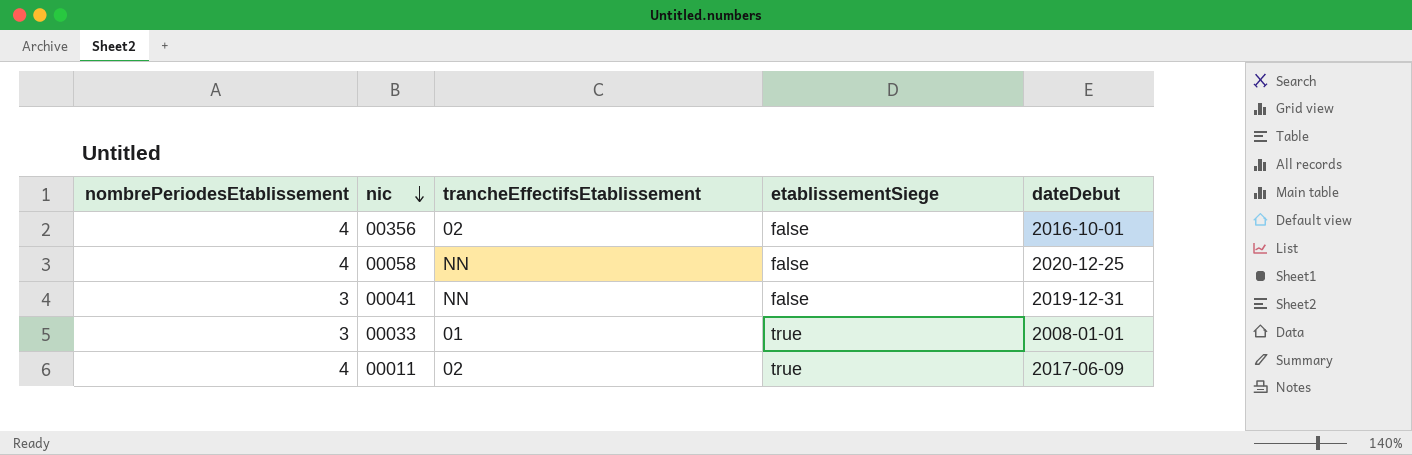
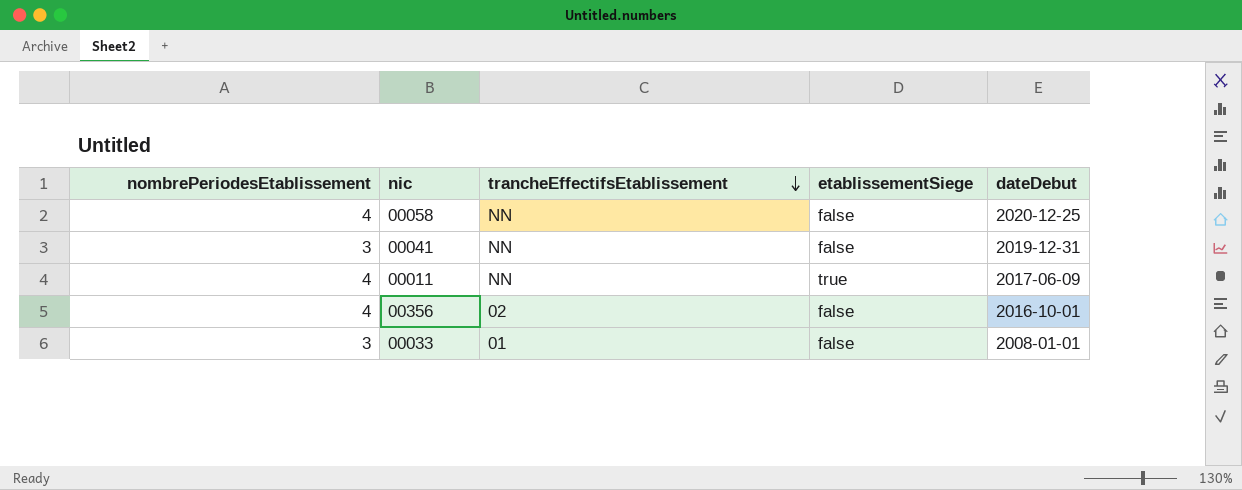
row order: nic descending -> trancheEffectifsEtablissement descending
00011 | trancheEffectifsEtablissement: 02 -> NN
00033 | etablissementSiege: true -> false

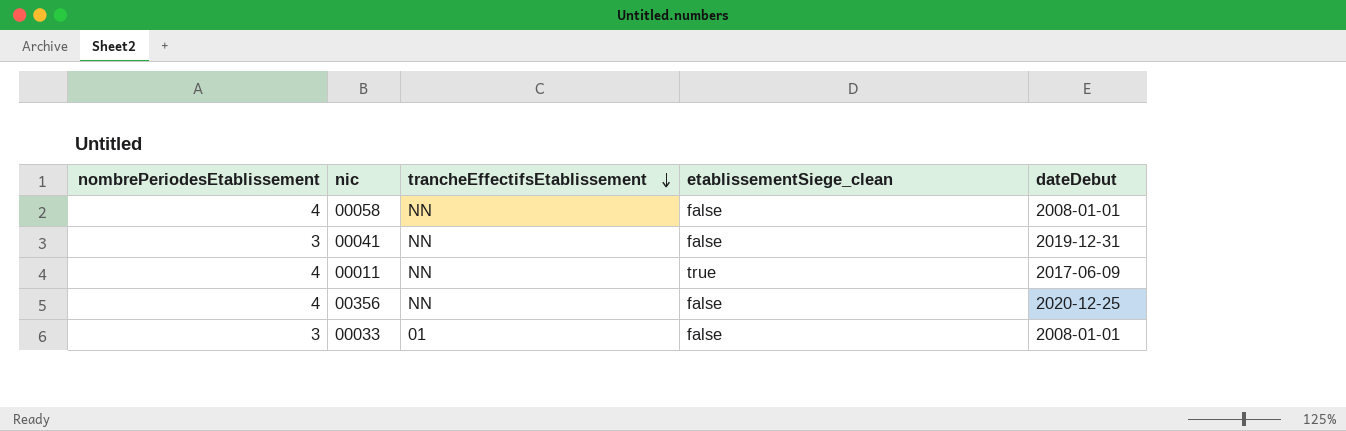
column name: etablissementSiege -> etablissementSiege_clean
00058 | dateDebut: 2020-12-25 -> 2008-01-01
00356 | trancheEffectifsEtablissement: 02 -> NN
00356 | dateDebut: 2016-10-01 -> 2020-12-25

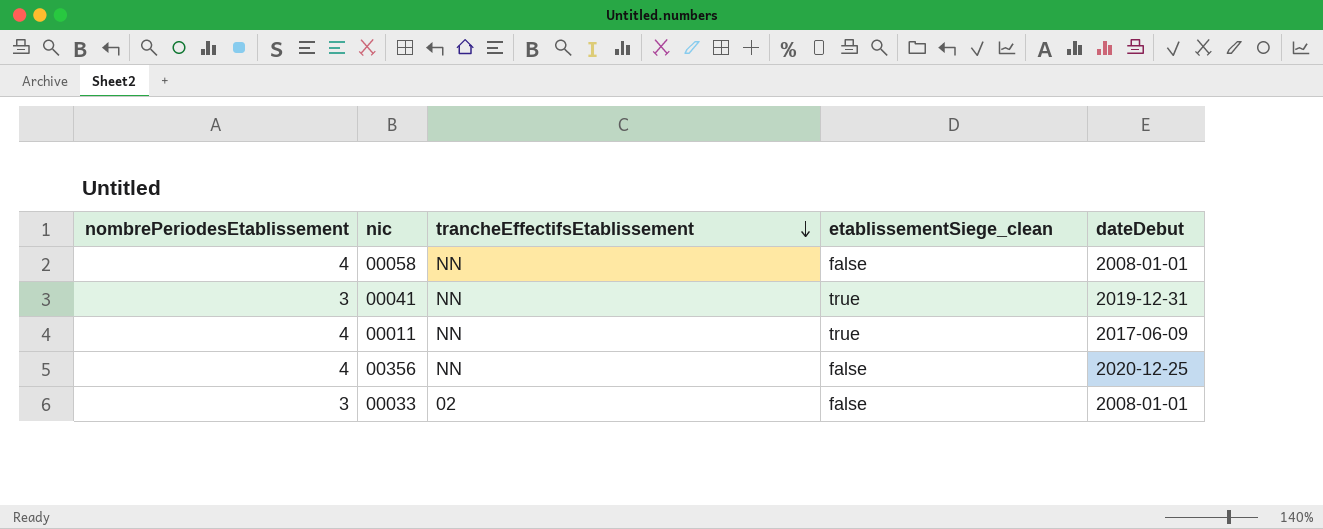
00041 | etablissementSiege_clean: false -> true
00033 | trancheEffectifsEtablissement: 01 -> 02

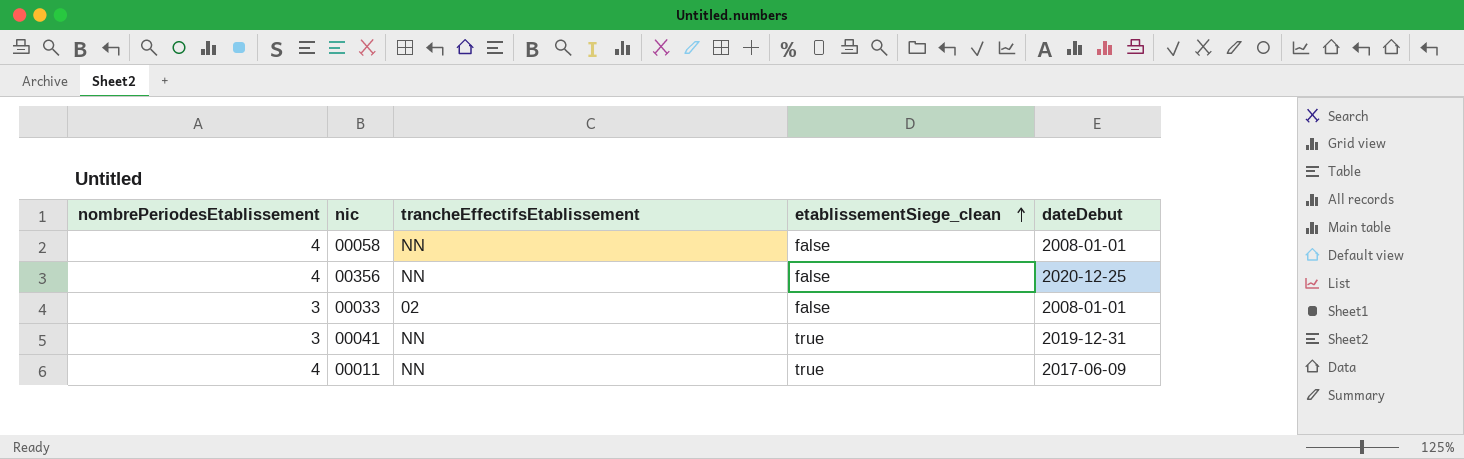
row order: trancheEffectifsEtablissement descending -> etablissementSiege_clean ascending

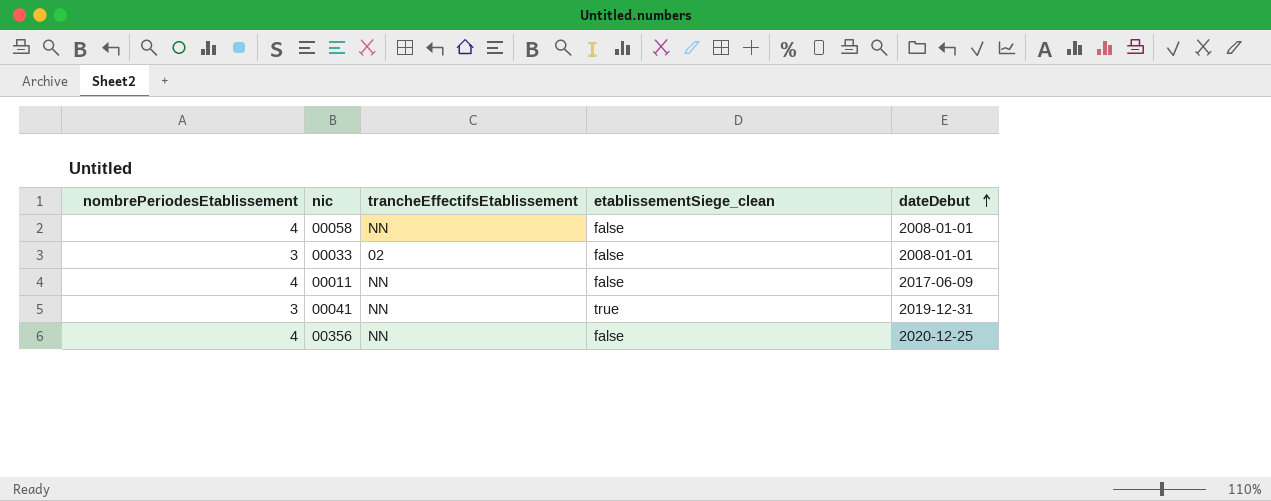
row order: etablissementSiege_clean ascending -> dateDebut ascending
00011 | etablissementSiege_clean: true -> false

